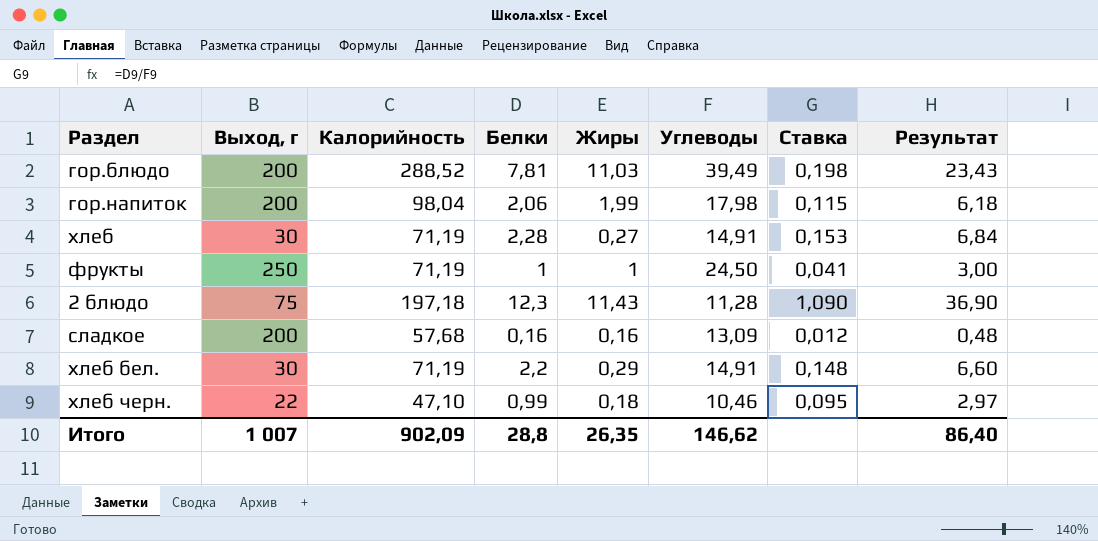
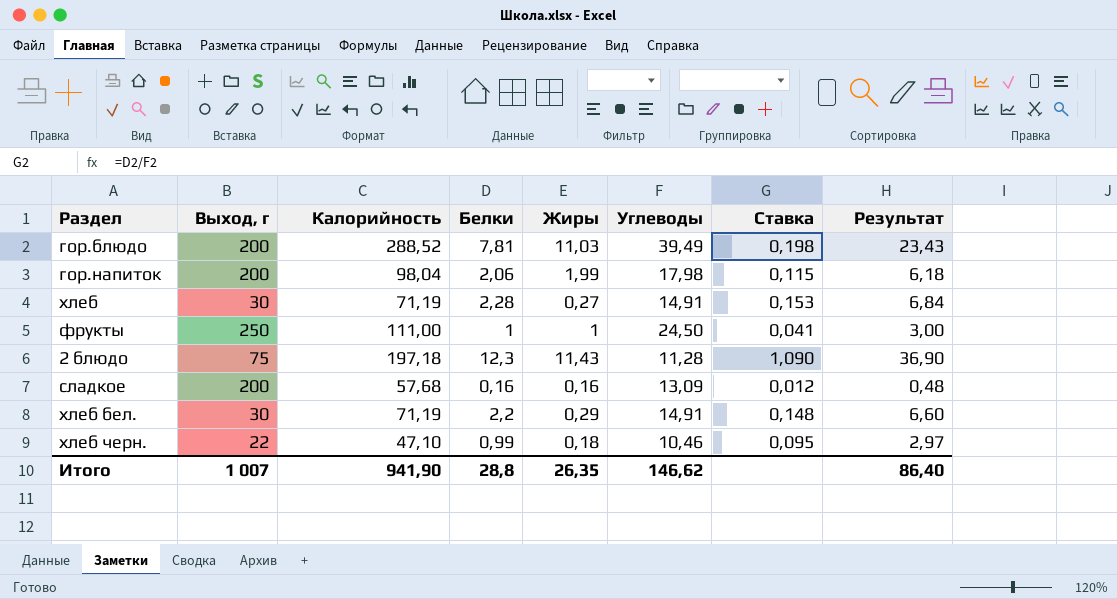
фрукты | Калорийность: 71,19 -> 111,00
Итого | Калорийность: 902,09 -> 941,90

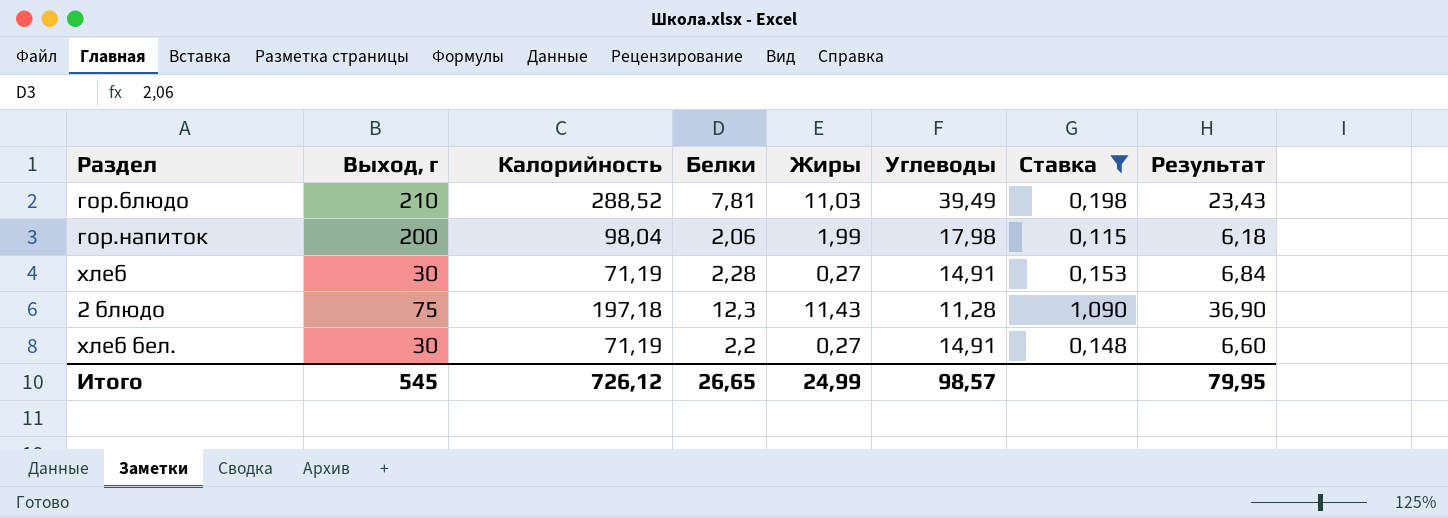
filter: none -> Ставка >= 0,115
гор.блюдо | Выход, г: 200 -> 210
хлеб бел. | Жиры: 0,29 -> 0,27
Итого | Выход, г: 1 007 -> 545
Итого | Калорийность: 941,90 -> 726,12
Итого | Белки: 28,8 -> 26,65
Итого | Жиры: 26,35 -> 24,99
Итого | Углеводы: 146,62 -> 98,57
Итого | Результат: 86,40 -> 79,95

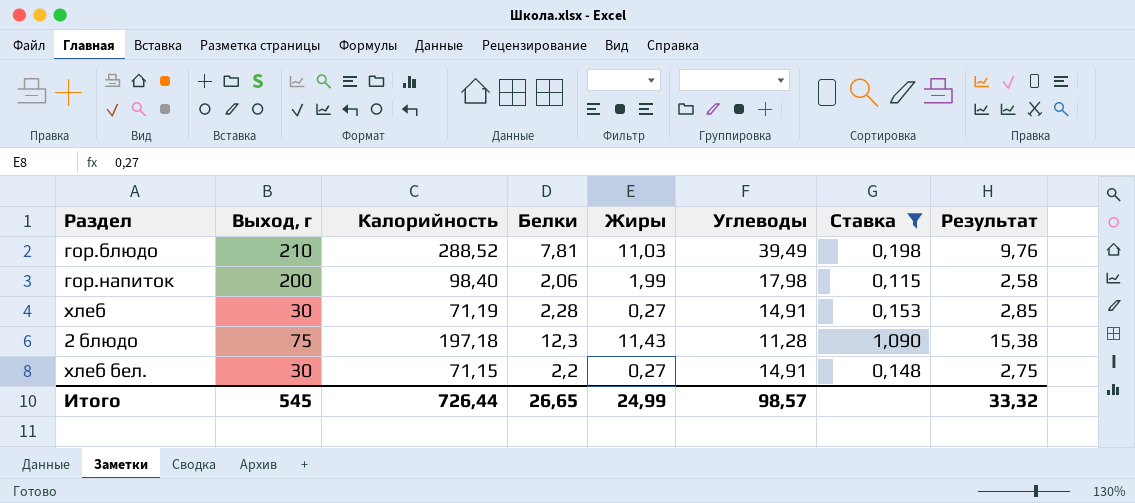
column Результат | formula: [Белки] * 3 -> [Белки] * 1,25
гор.напиток | Калорийность: 98,04 -> 98,40
хлеб бел. | Калорийность: 71,19 -> 71,15
Итого | Калорийность: 726,12 -> 726,44
Итого | Результат: 79,95 -> 33,32

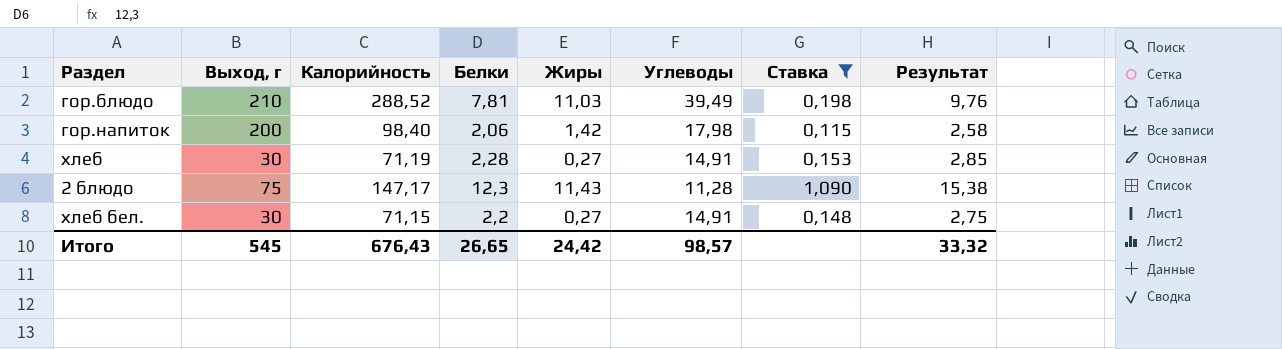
гор.напиток | Жиры: 1,99 -> 1,42
2 блюдо | Калорийность: 197,18 -> 147,17
Итого | Калорийность: 726,44 -> 676,43
Итого | Жиры: 24,99 -> 24,42

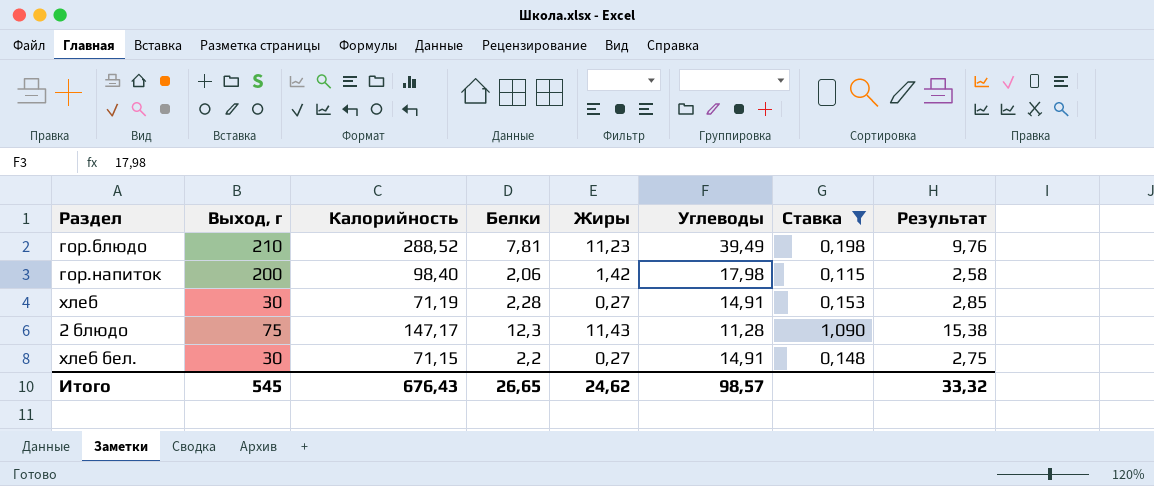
гор.блюдо | Жиры: 11,03 -> 11,23
Итого | Жиры: 24,42 -> 24,62

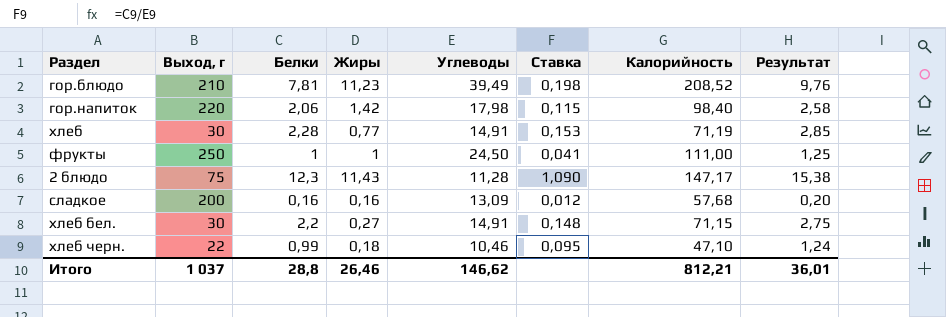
filter: Ставка >= 0,115 -> none
column Калорийность | position: 3 -> 7
гор.блюдо | Калорийность: 288,52 -> 208,52
гор.напиток | Выход, г: 200 -> 220
хлеб | Жиры: 0,27 -> 0,77
Итого | Выход, г: 545 -> 1 037
Итого | Белки: 26,65 -> 28,8
Итого | Жиры: 24,62 -> 26,46
Итого | Углеводы: 98,57 -> 146,62
Итого | Калорийность: 676,43 -> 812,21
Итого | Результат: 33,32 -> 36,01

